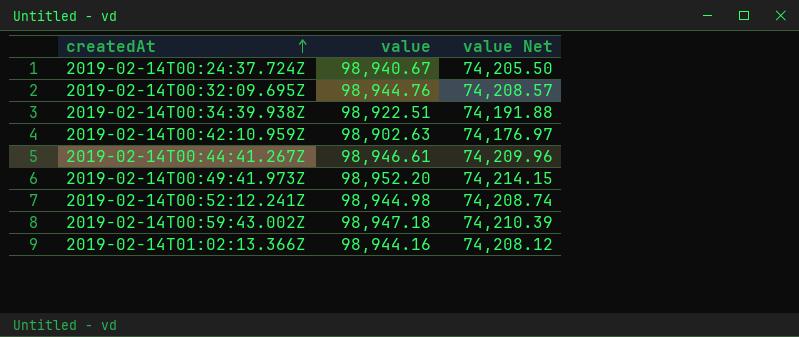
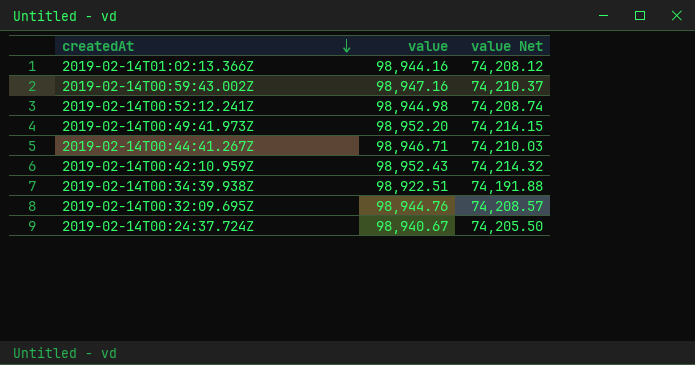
row order: createdAt ascending -> createdAt descending
2019-02-14T00:59:43.002Z | value: 98,947.18 -> 98,947.16
2019-02-14T00:59:43.002Z | value Net: 74,210.39 -> 74,210.37
2019-02-14T00:44:41.267Z | value: 98,946.61 -> 98,946.71
2019-02-14T00:44:41.267Z | value Net: 74,209.96 -> 74,210.03
2019-02-14T00:42:10.959Z | value: 98,902.63 -> 98,952.43
2019-02-14T00:42:10.959Z | value Net: 74,176.97 -> 74,214.32

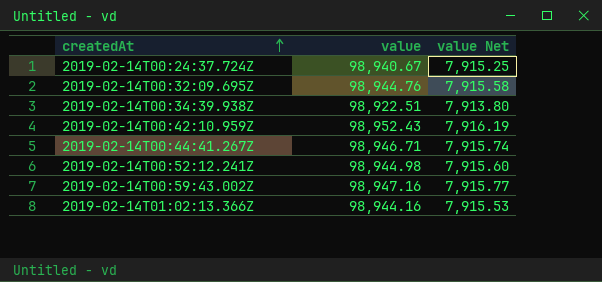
row order: createdAt descending -> createdAt ascending
column value Net | formula: [value] * 0.75 -> [value] * 0.08
row 2019-02-14T00:49:41.973Z: 98,952.20 | 74,214.15 -> none

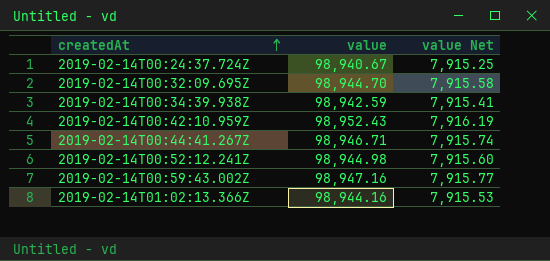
2019-02-14T00:32:09.695Z | value: 98,944.76 -> 98,944.70
2019-02-14T00:34:39.938Z | value: 98,922.51 -> 98,942.59
2019-02-14T00:34:39.938Z | value Net: 7,913.80 -> 7,915.41

